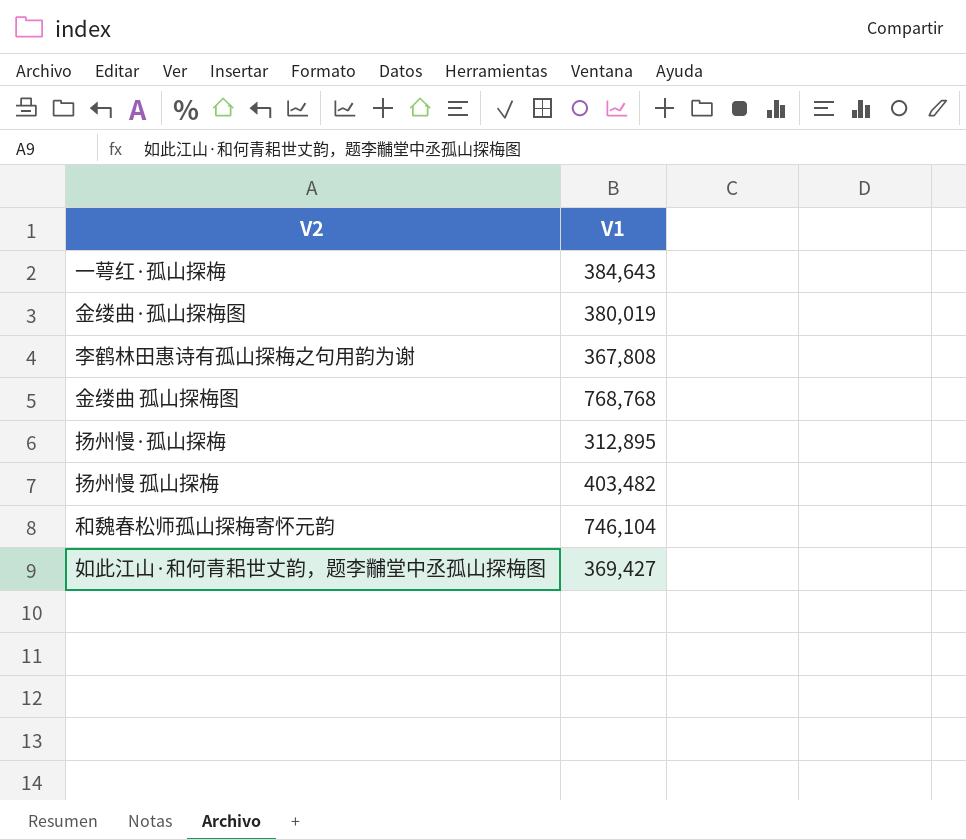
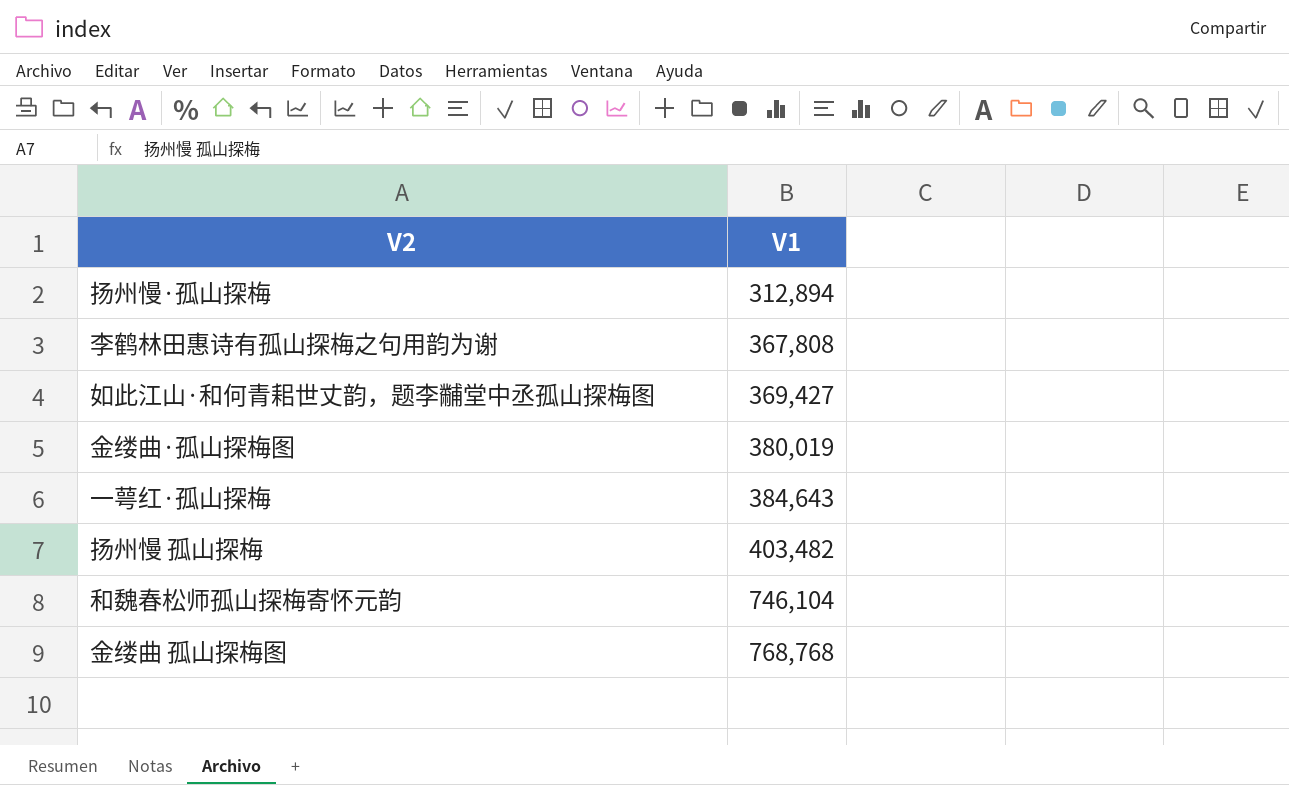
row order: none -> V1 ascending
扬州慢·孤山探梅 | V1: 312,895 -> 312,894

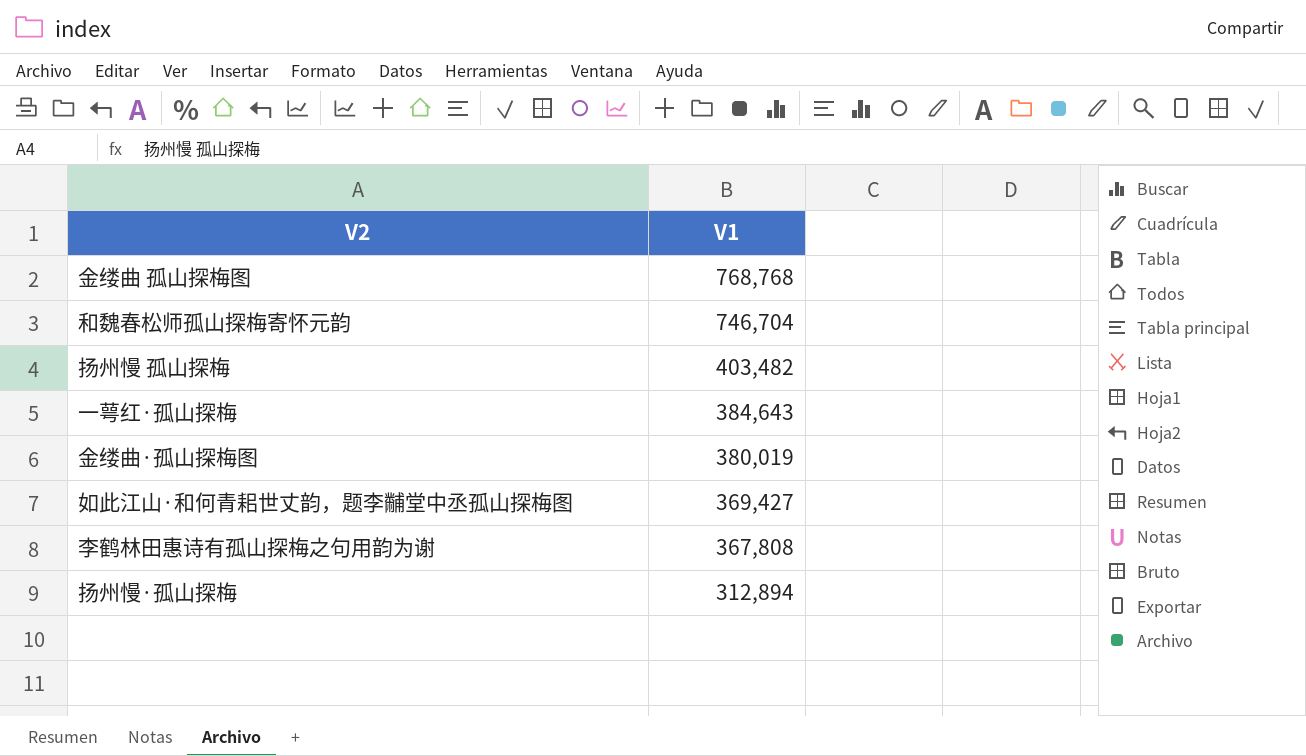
row order: V1 ascending -> V1 descending
和魏春松师孤山探梅寄怀元韵 | V1: 746,104 -> 746,704

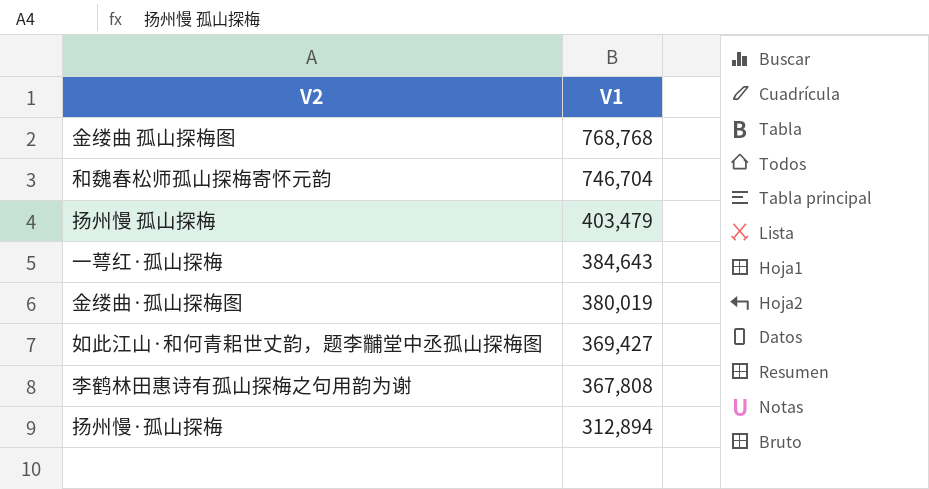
扬州慢 孤山探梅 | V1: 403,482 -> 403,479

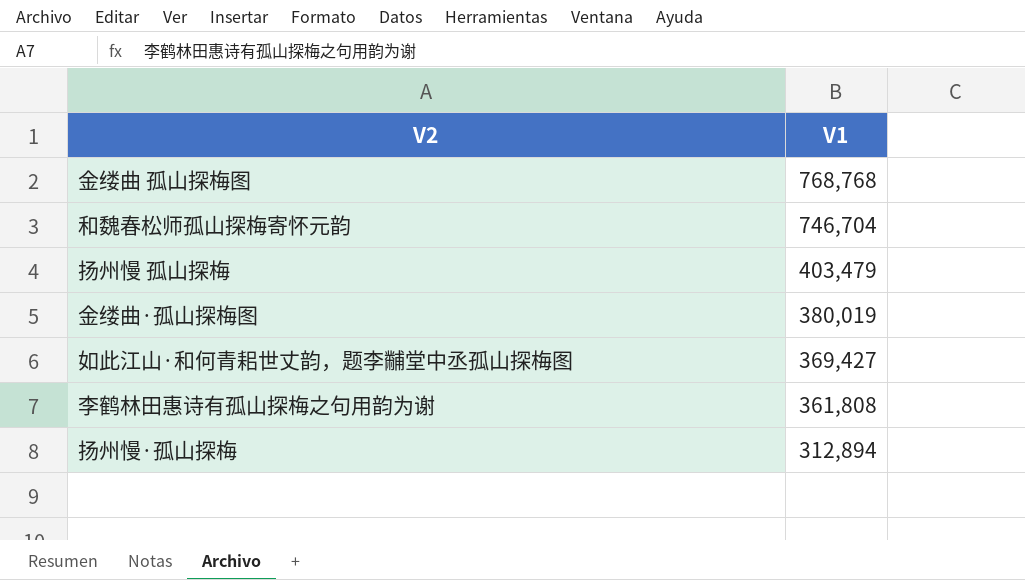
row 一萼红·孤山探梅: 384,643 -> none
李鹤林田惠诗有孤山探梅之句用韵为谢 | V1: 367,808 -> 361,808

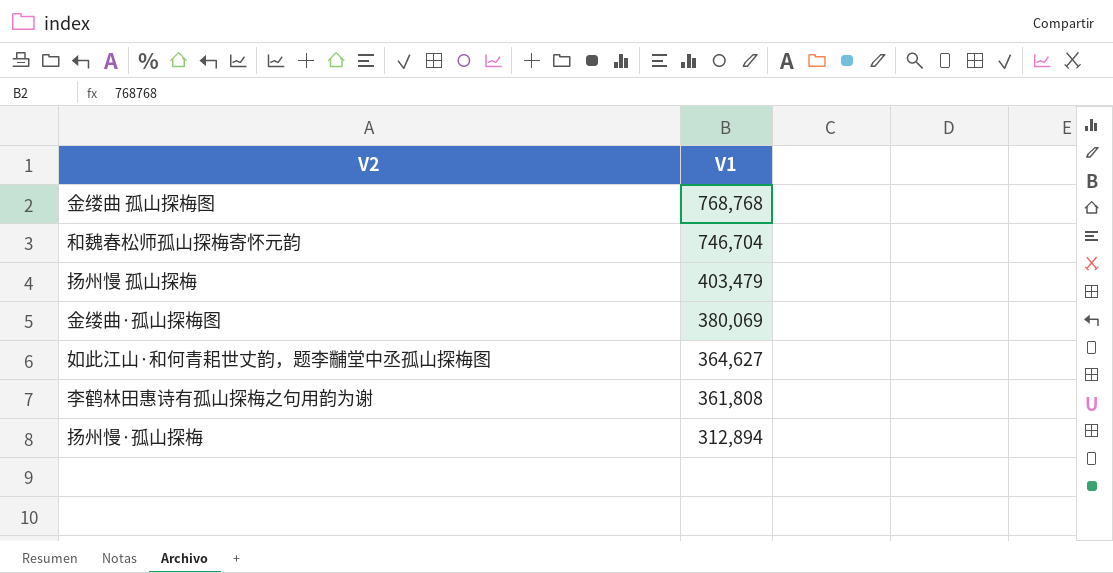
金缕曲·孤山探梅图 | V1: 380,019 -> 380,069
如此江山·和何青耜世丈韵，题李黼堂中丞孤山探梅图 | V1: 369,427 -> 364,627

